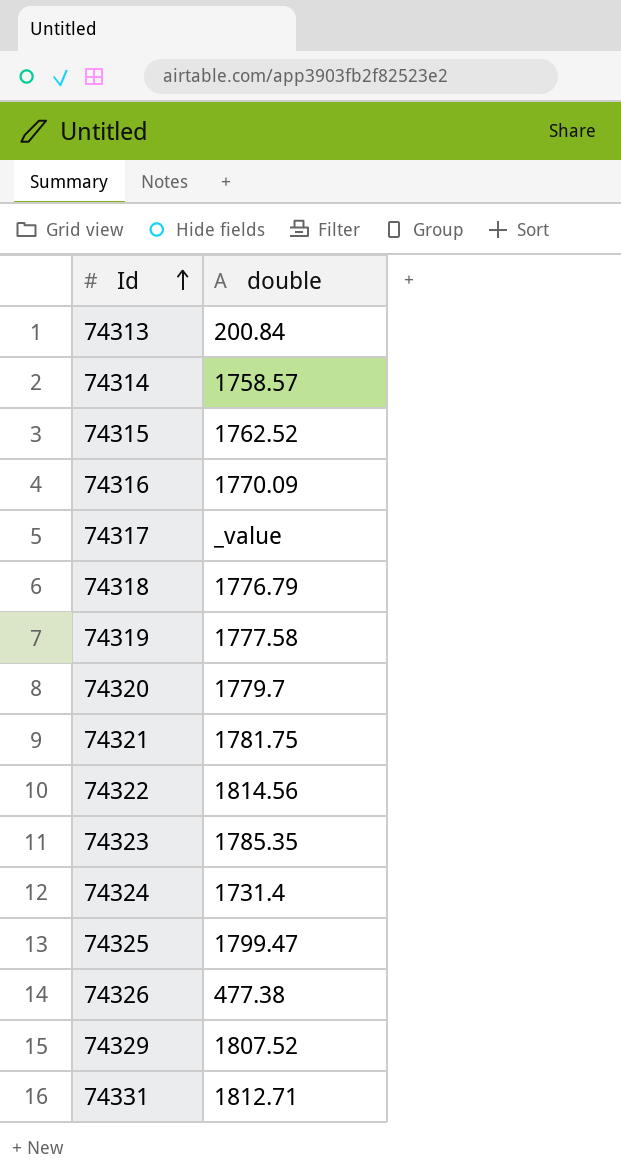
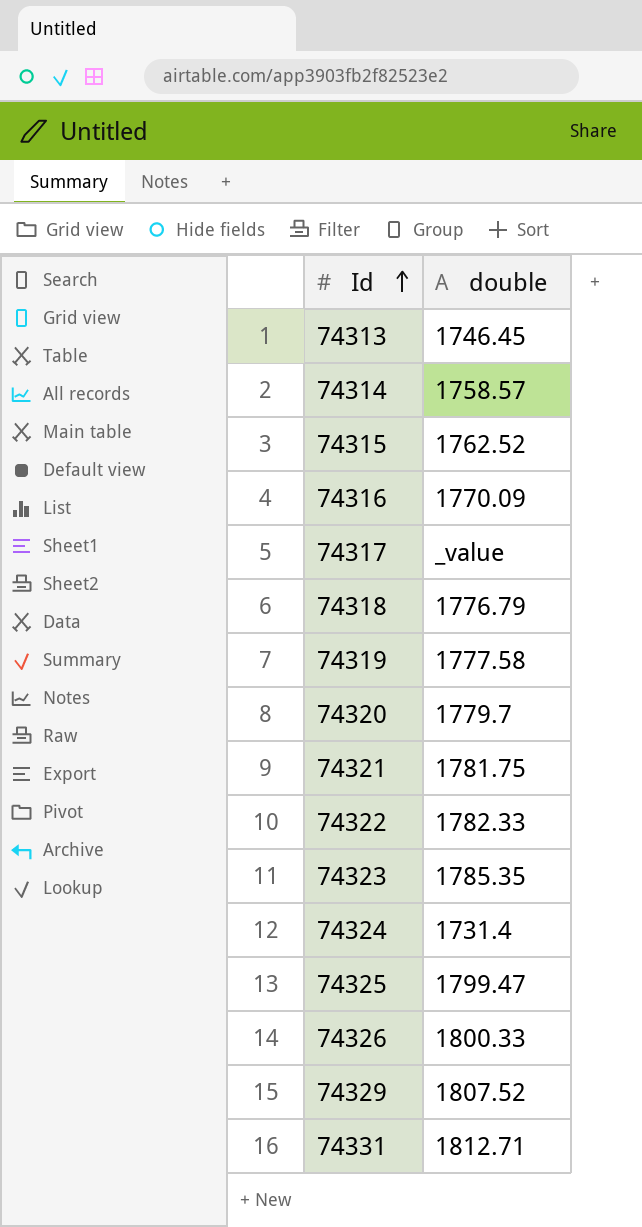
74313 | double: 200.84 -> 1746.45
74322 | double: 1814.56 -> 1782.33
74326 | double: 477.38 -> 1800.33

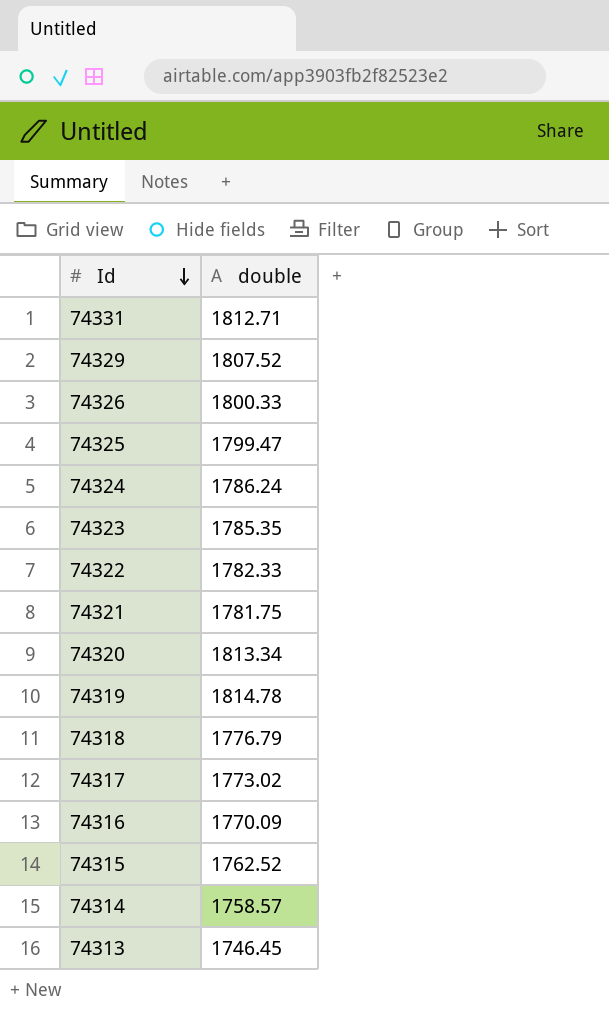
row order: Id ascending -> Id descending
74324 | double: 1731.4 -> 1786.24
74320 | double: 1779.7 -> 1813.34
74319 | double: 1777.58 -> 1814.78
74317 | double: _value -> 1773.02

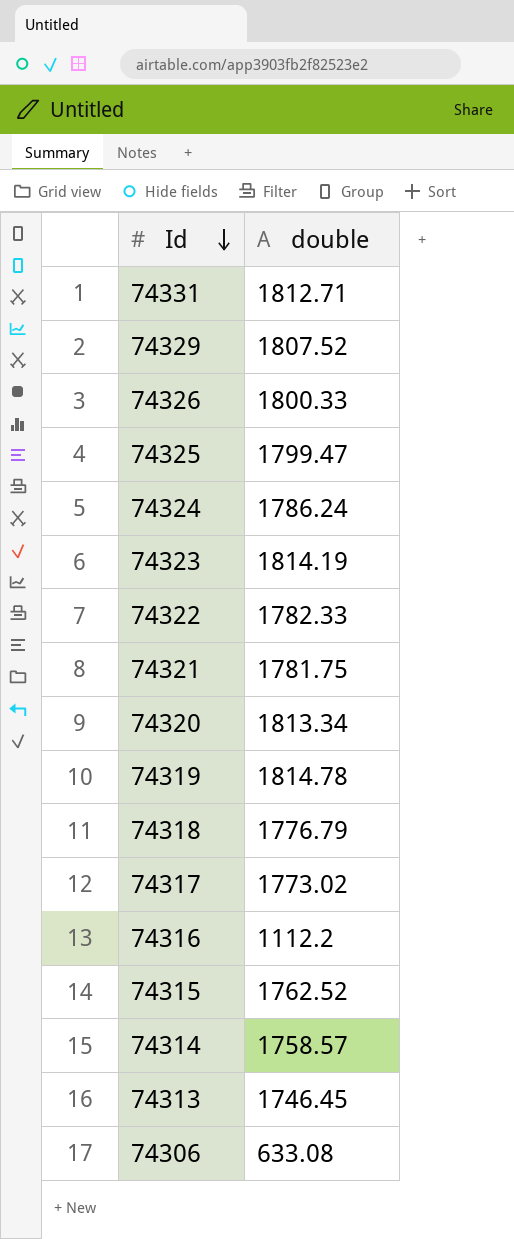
74323 | double: 1785.35 -> 1814.19
74316 | double: 1770.09 -> 1112.2
row 74306: none -> 633.08

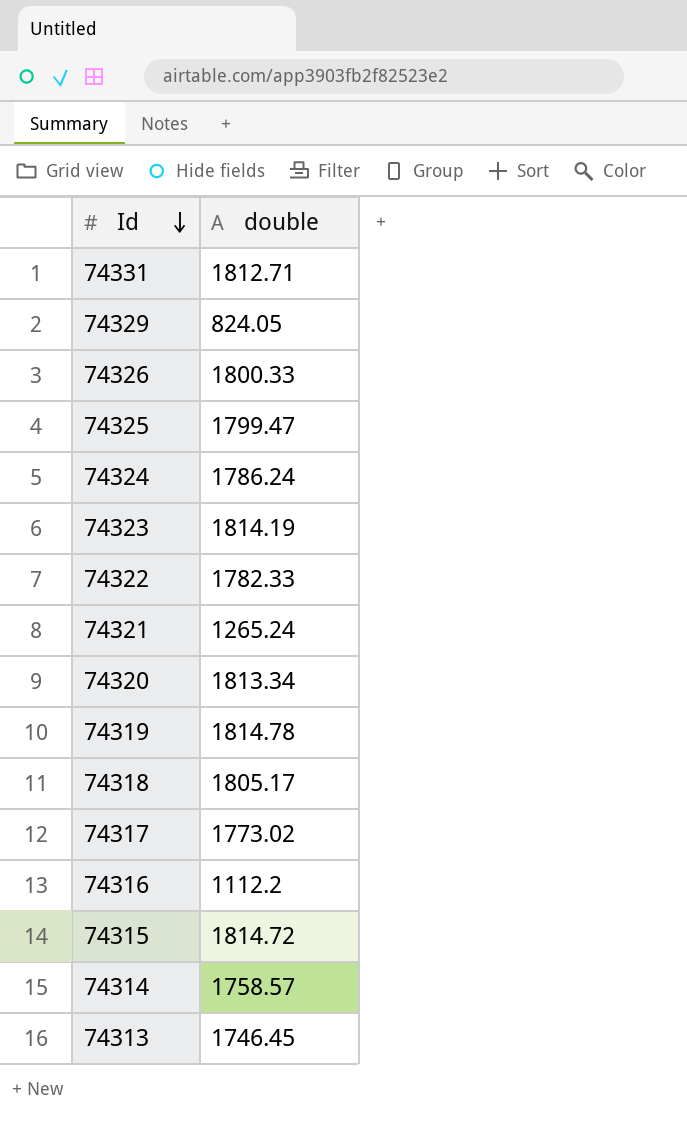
row 74306: 633.08 -> none
74329 | double: 1807.52 -> 824.05
74321 | double: 1781.75 -> 1265.24
74318 | double: 1776.79 -> 1805.17
74315 | double: 1762.52 -> 1814.72

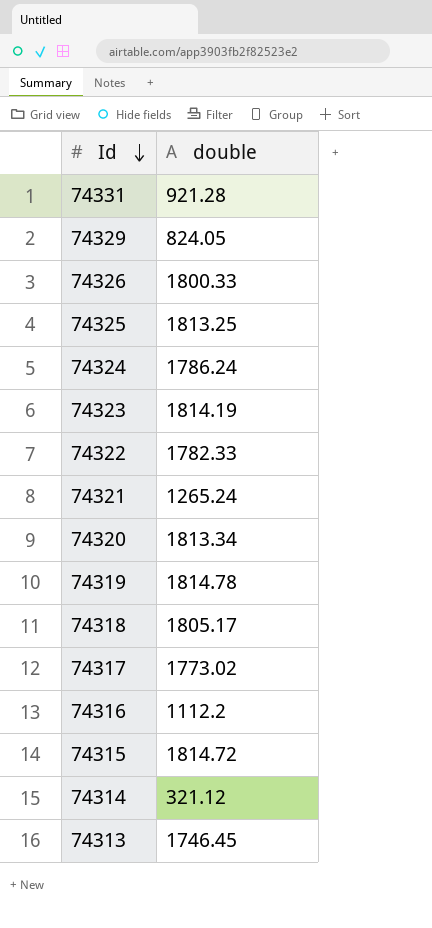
74331 | double: 1812.71 -> 921.28
74325 | double: 1799.47 -> 1813.25
74314 | double: 1758.57 -> 321.12

